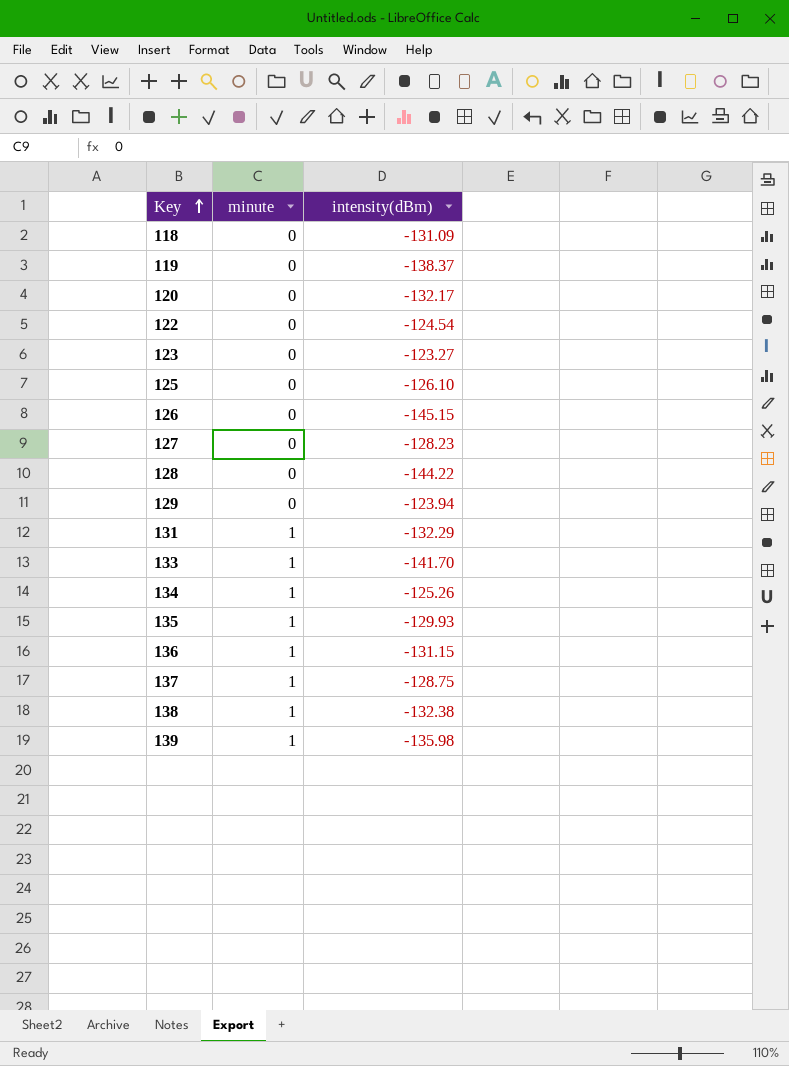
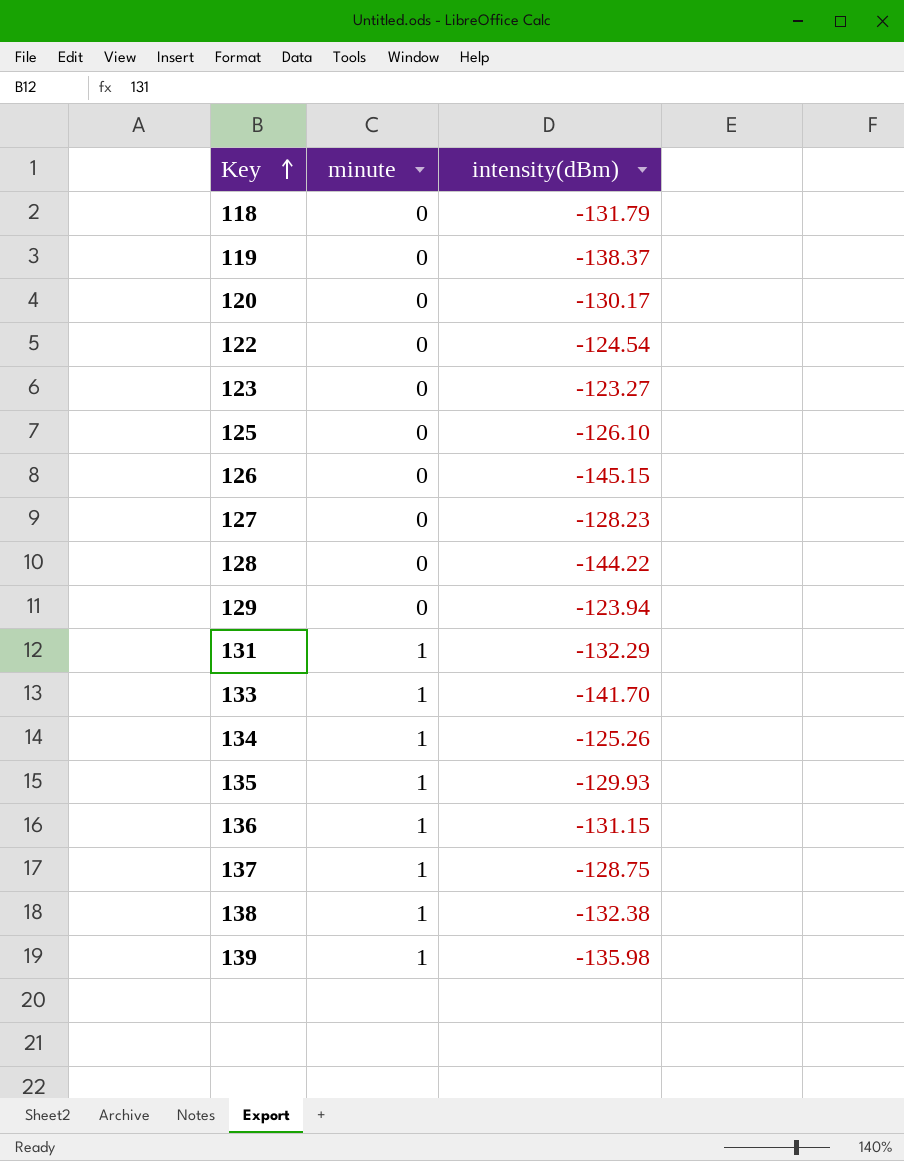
118 | intensity(dBm): -131.09 -> -131.79
120 | intensity(dBm): -132.17 -> -130.17

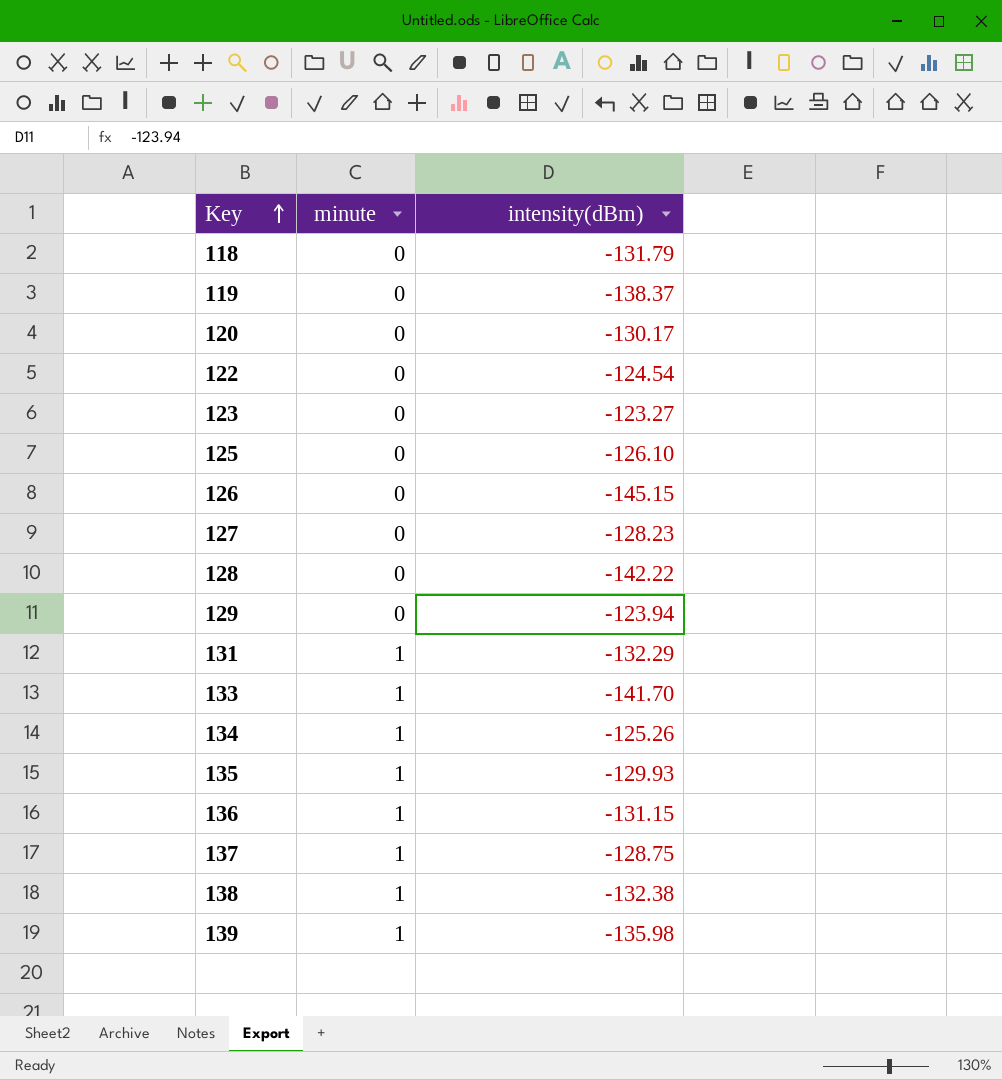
128 | intensity(dBm): -144.22 -> -142.22

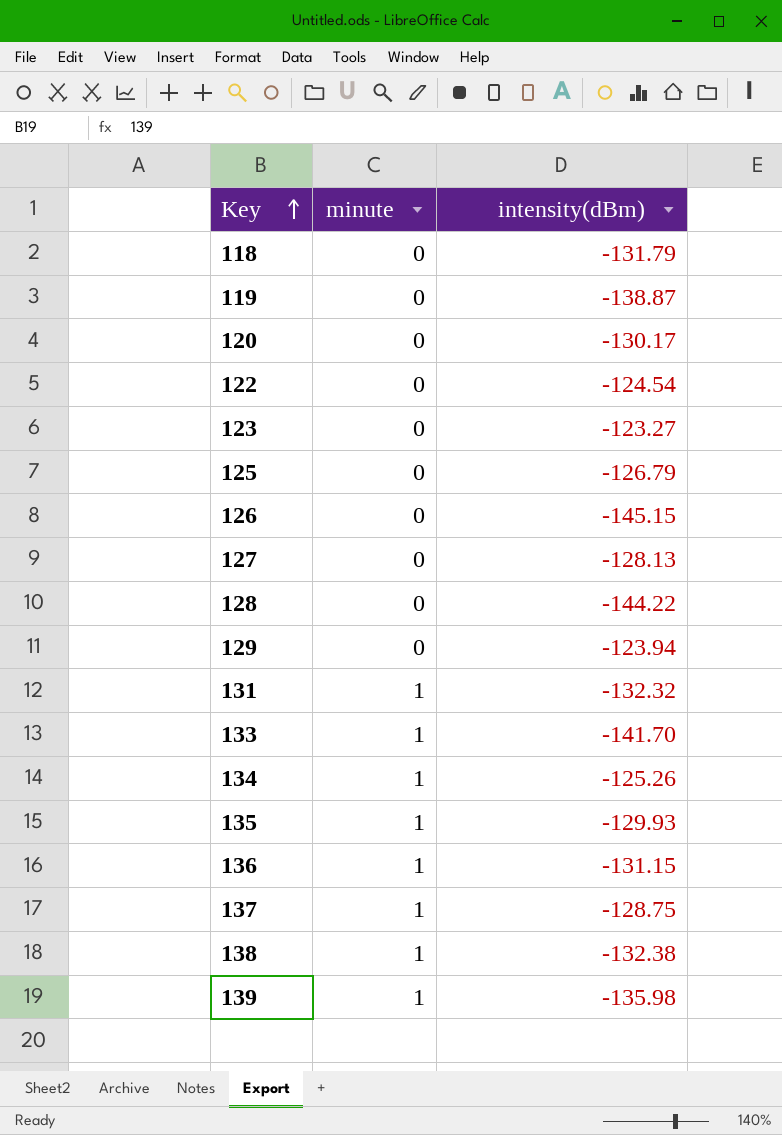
119 | intensity(dBm): -138.37 -> -138.87
125 | intensity(dBm): -126.10 -> -126.79
127 | intensity(dBm): -128.23 -> -128.13
128 | intensity(dBm): -142.22 -> -144.22
131 | intensity(dBm): -132.29 -> -132.32

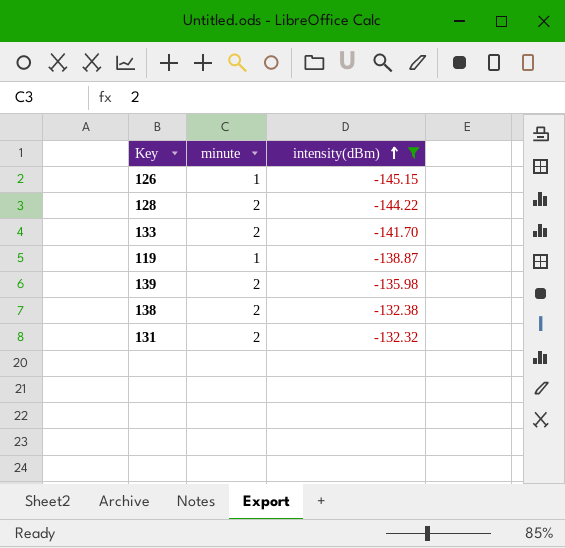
filter: none -> intensity(dBm) <= -132.32
row order: Key ascending -> intensity(dBm) ascending
126 | minute: 0 -> 1
128 | minute: 0 -> 2
133 | minute: 1 -> 2
119 | minute: 0 -> 1
139 | minute: 1 -> 2
138 | minute: 1 -> 2
131 | minute: 1 -> 2

